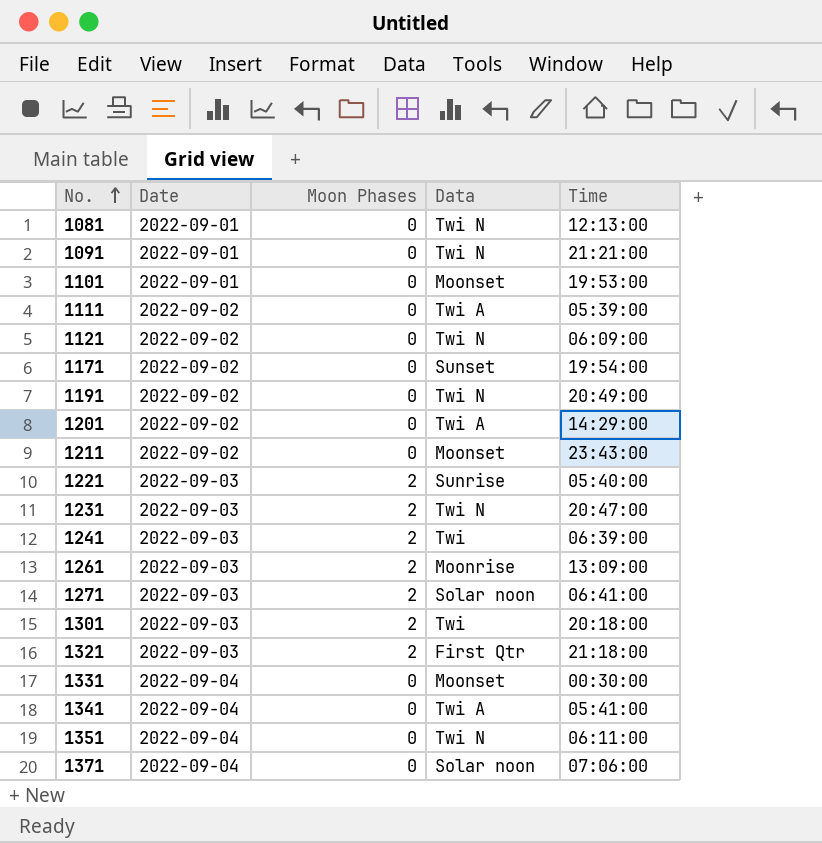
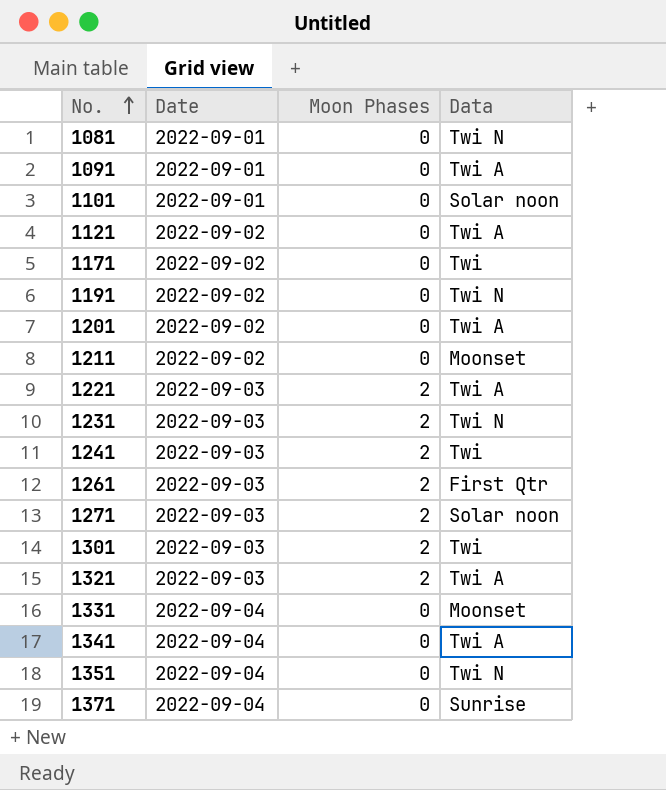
column Time | position: 5 -> none
row 1111: 2022-09-02 | 0 | Twi A | 05:39:00 -> none
1091 | Data: Twi N -> Twi A
1101 | Data: Moonset -> Solar noon
1121 | Data: Twi N -> Twi A
1171 | Data: Sunset -> Twi
1221 | Data: Sunrise -> Twi A
1261 | Data: Moonrise -> First Qtr
1321 | Data: First Qtr -> Twi A
1371 | Data: Solar noon -> Sunrise

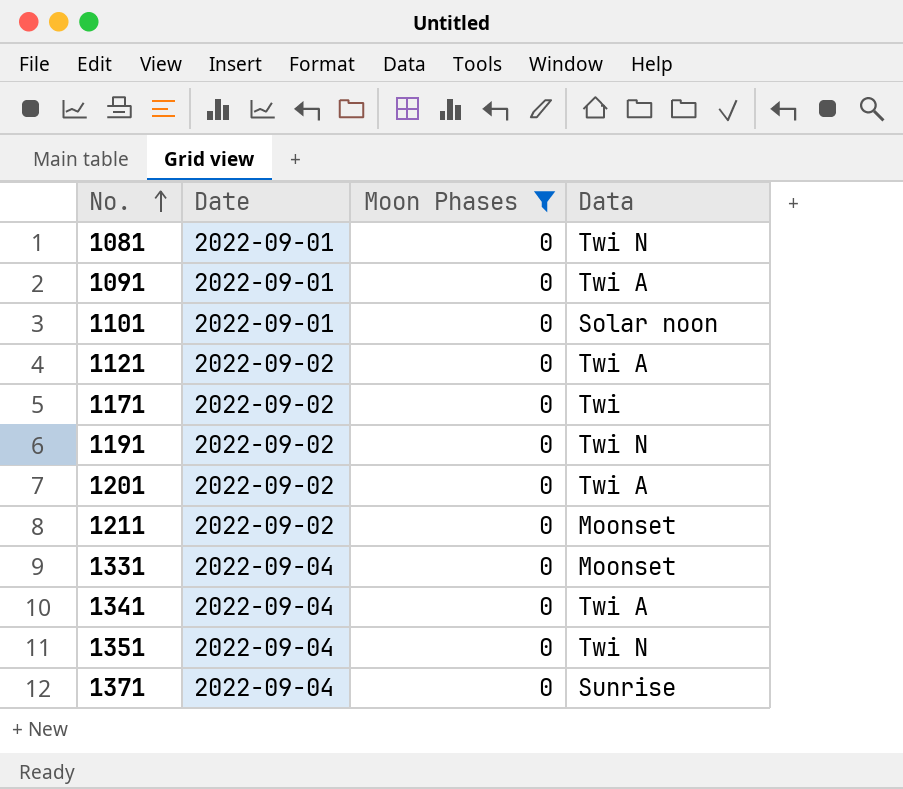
filter: none -> Moon Phases = 0

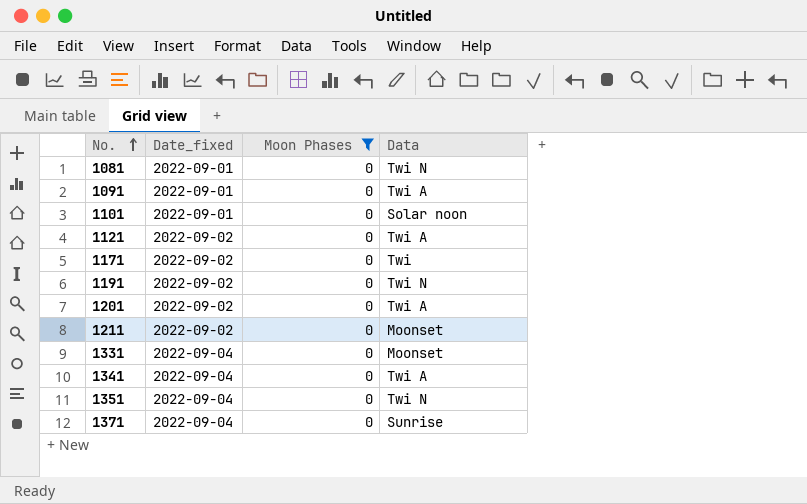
column name: Date -> Date_fixed

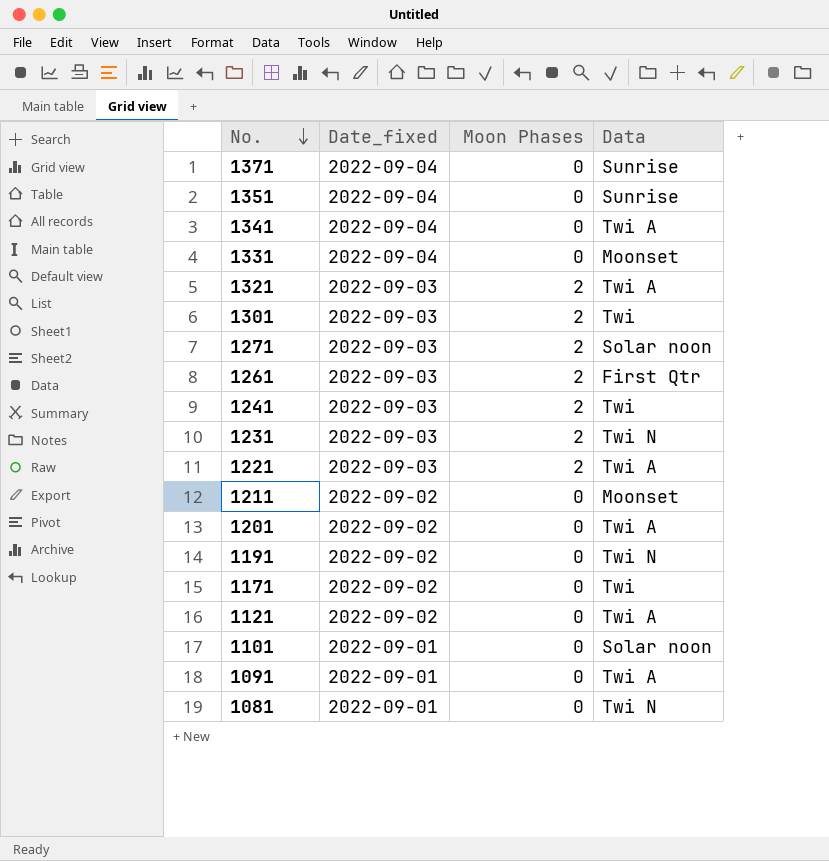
filter: Moon Phases = 0 -> none
row order: No. ascending -> No. descending
1351 | Data: Twi N -> Sunrise

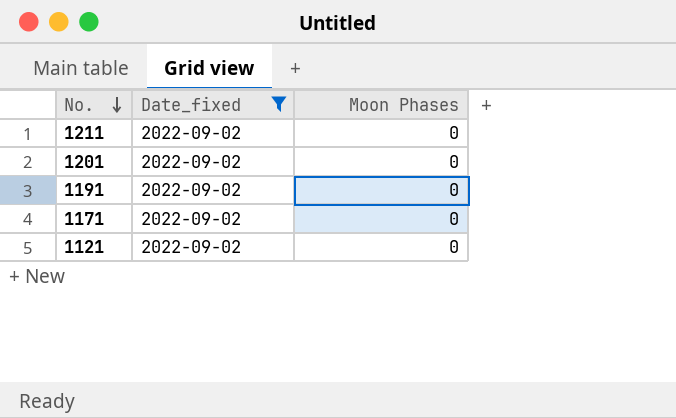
filter: none -> Date_fixed = 2022-09-02
column Data | position: 4 -> none

